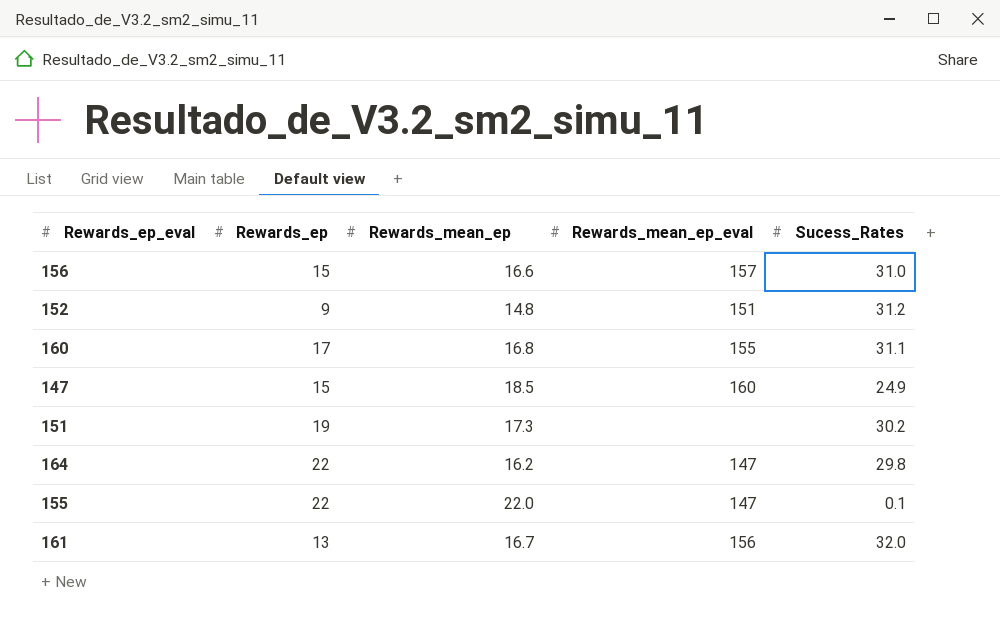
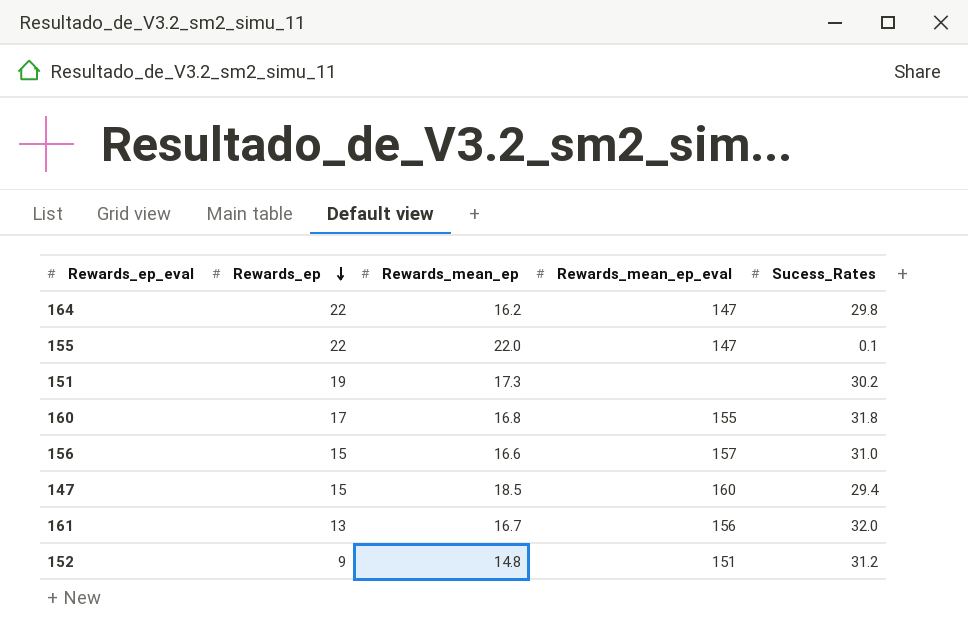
row order: none -> Rewards_ep descending
160 | Sucess_Rates: 31.1 -> 31.8
147 | Sucess_Rates: 24.9 -> 29.4

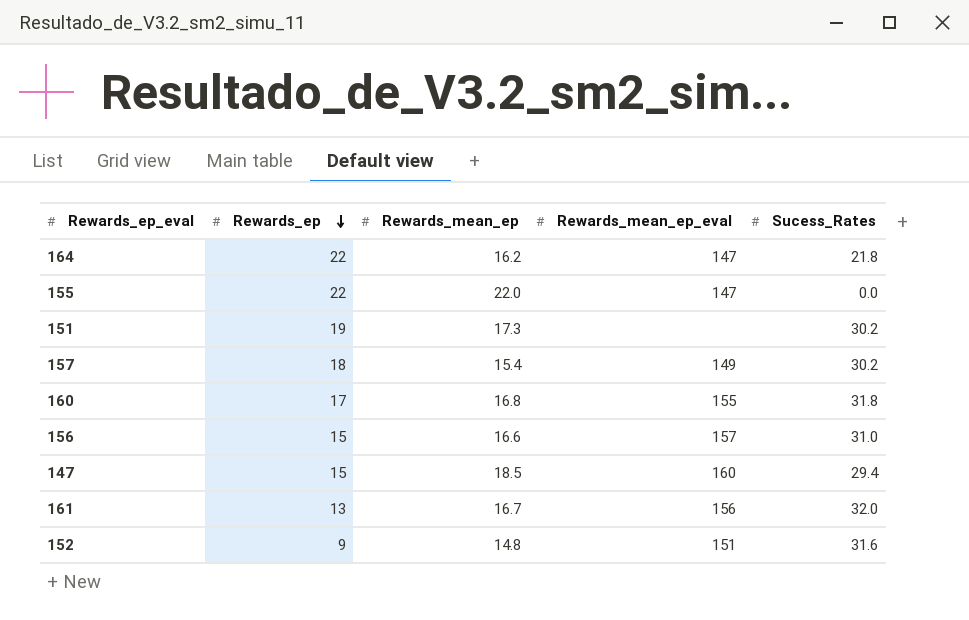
164 | Sucess_Rates: 29.8 -> 21.8
155 | Sucess_Rates: 0.1 -> 0.0
row 157: none -> 18 | 15.4 | 149 | 30.2
152 | Sucess_Rates: 31.2 -> 31.6

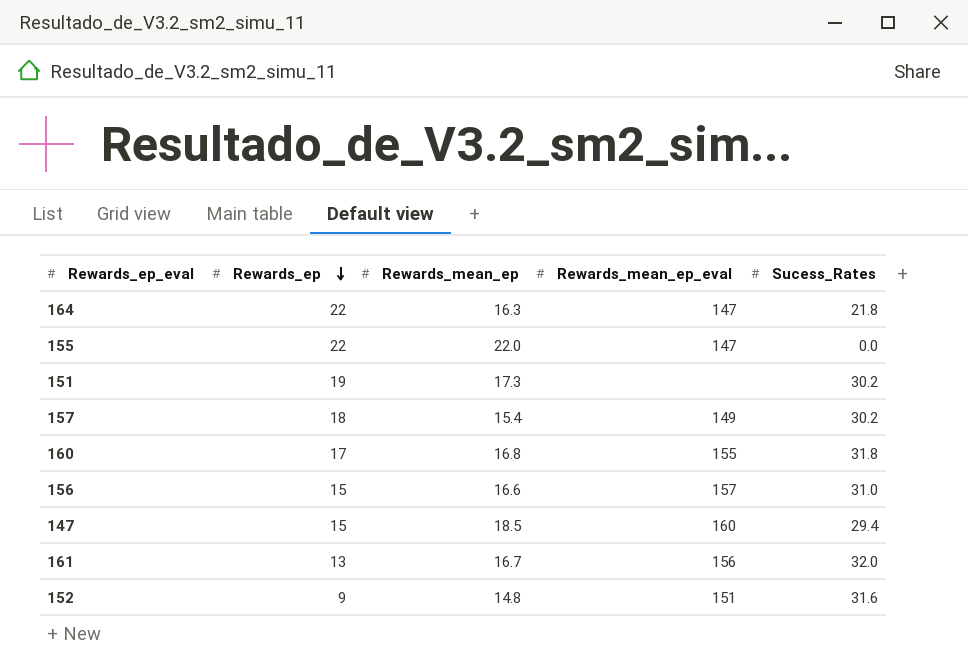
164 | Rewards_mean_ep: 16.2 -> 16.3

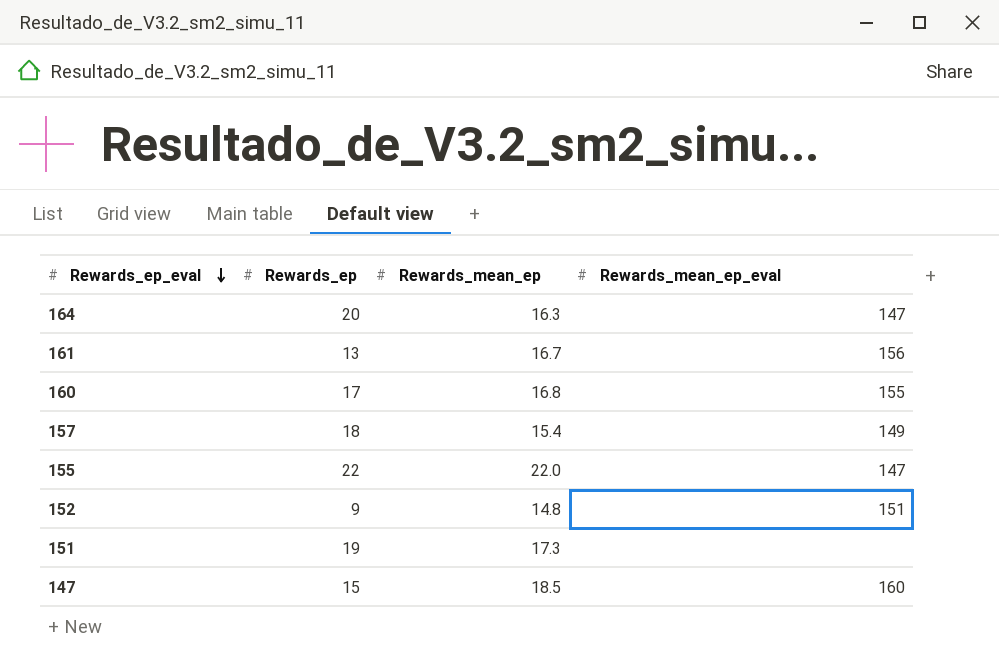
row order: Rewards_ep descending -> Rewards_ep_eval descending
column Sucess_Rates | position: 5 -> none
row 156: 15 | 16.6 | 157 | 31.0 -> none
164 | Rewards_ep: 22 -> 20

